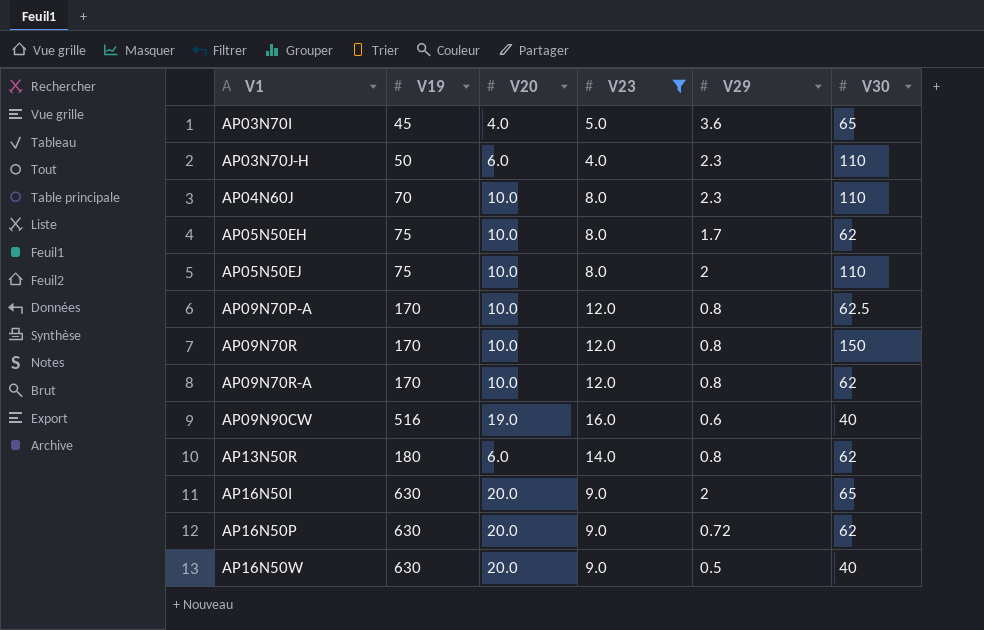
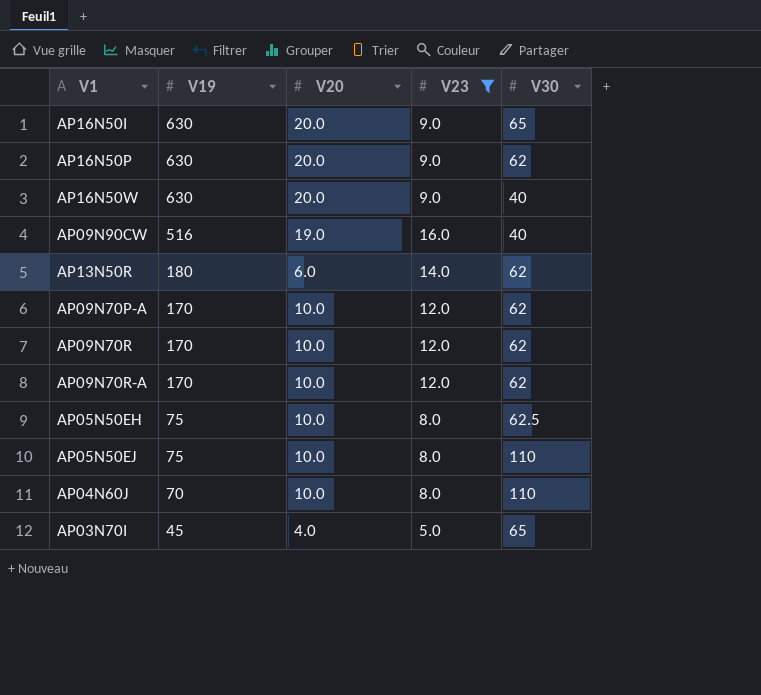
row order: V1 ascending -> V19 descending
column V29 | position: 5 -> none
row AP03N70J-H: 50 | 6.0 | 4.0 | 2.3 | 110 -> none
AP09N70P-A | V30: 62.5 -> 62
AP09N70R | V30: 150 -> 62
AP05N50EH | V30: 62 -> 62.5

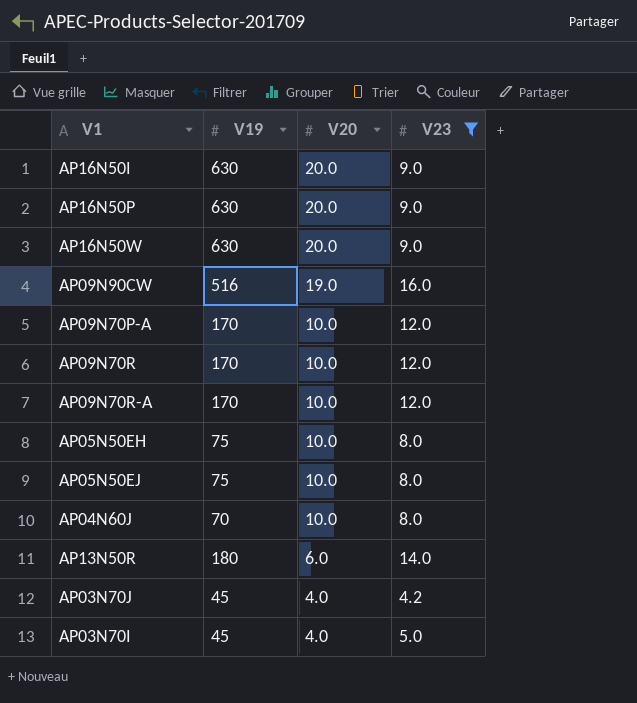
row order: V19 descending -> V20 descending
column V30 | position: 5 -> none
row AP03N70J: none -> 45 | 4.0 | 4.2

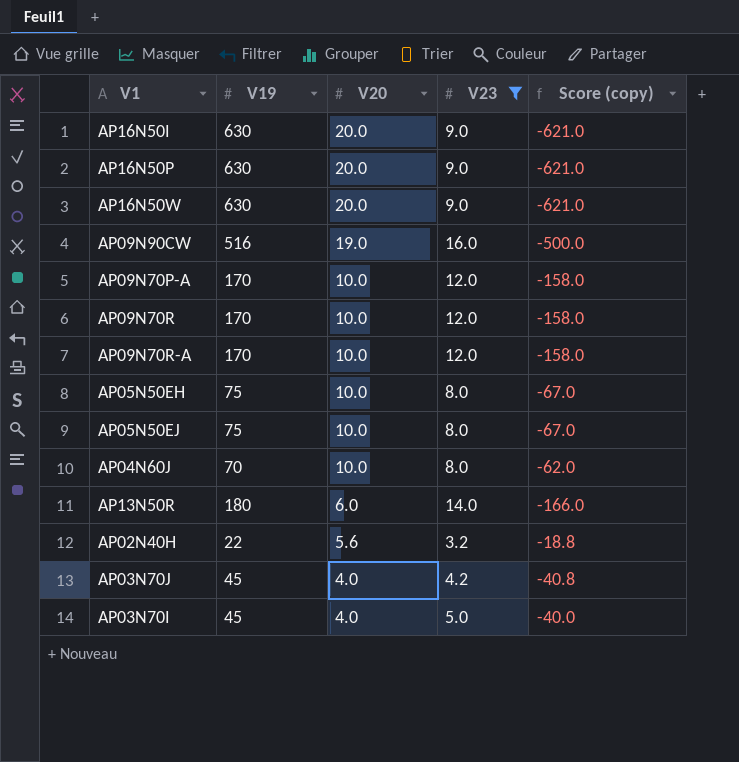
column Score (copy) | formula: none -> [V23] - [V19]
row AP02N40H: none -> 22 | 5.6 | 3.2 | -18.8

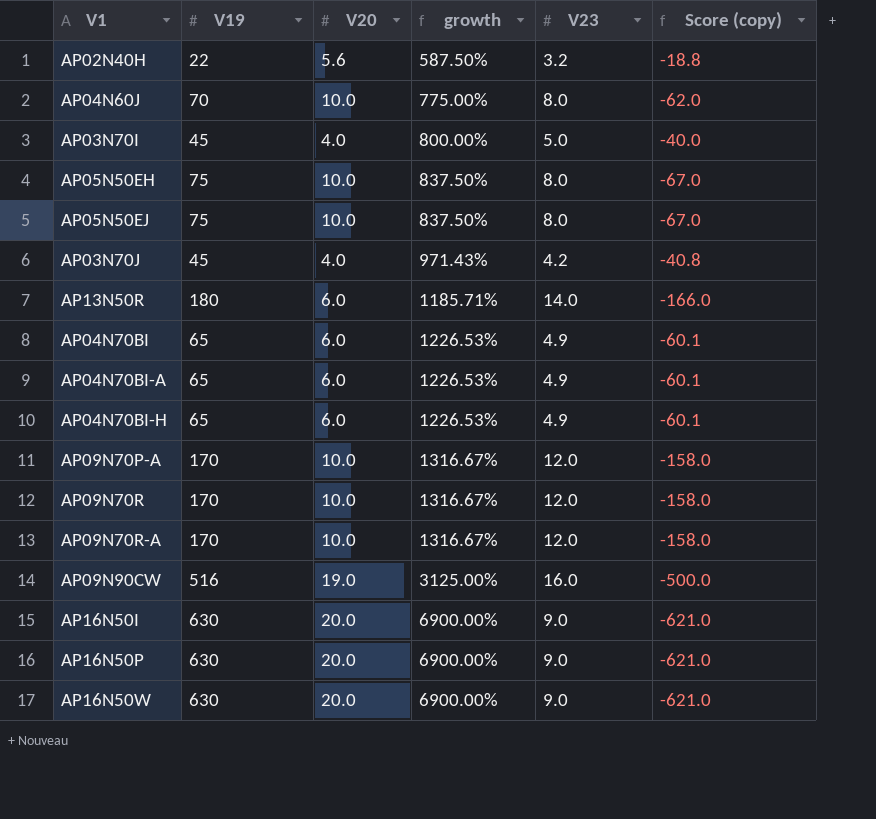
filter: V23 != 4.9 -> none
row order: V20 descending -> growth ascending
column growth | formula: none -> ([V19] - [V23]) / [V23]

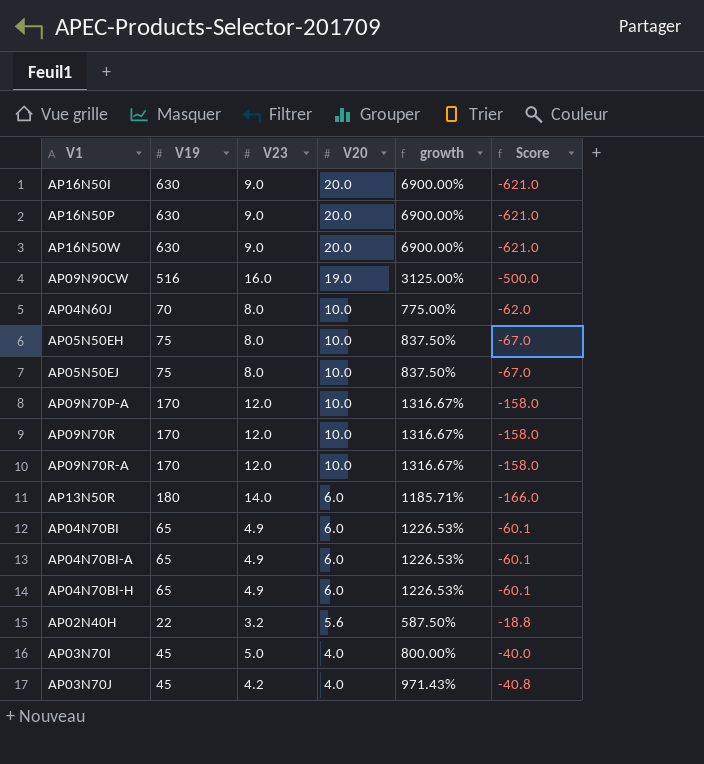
row order: growth ascending -> V20 descending
column V23 | position: 5 -> 3
column name: Score (copy) -> Score

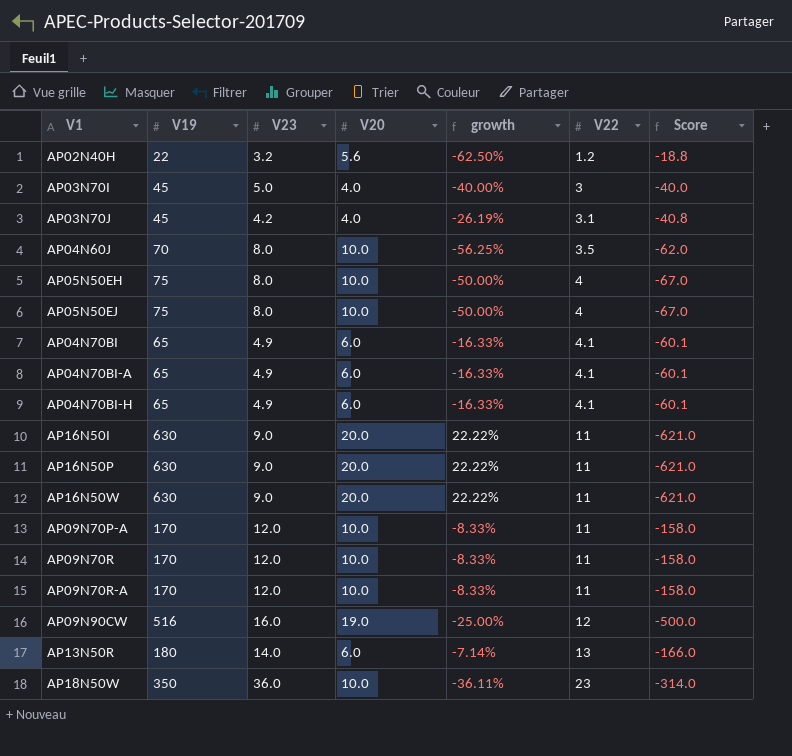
row order: V20 descending -> V22 ascending
column growth | formula: ([V19] - [V23]) / [V23] -> ([V22] - [V23]) / [V23]
column V22 | position: none -> 6
row AP18N50W: none -> 350 | 36.0 | 10.0 | -36.11% | 23 | -314.0

